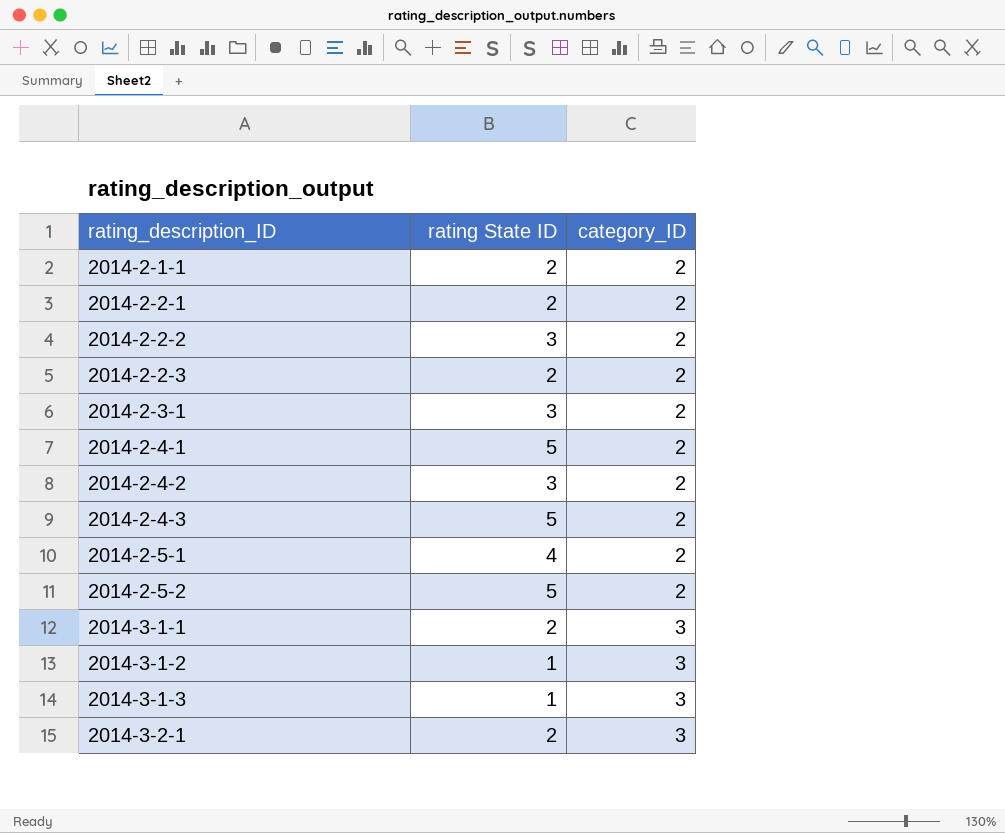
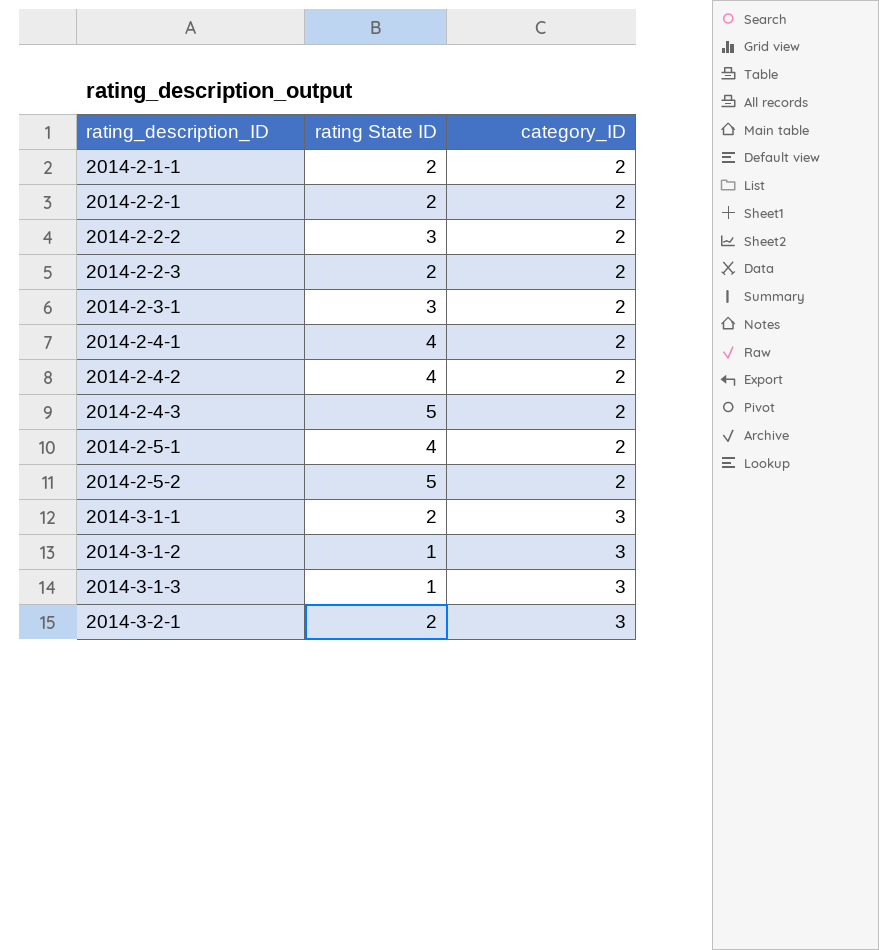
2014-2-4-1 | rating State ID: 5 -> 4
2014-2-4-2 | rating State ID: 3 -> 4

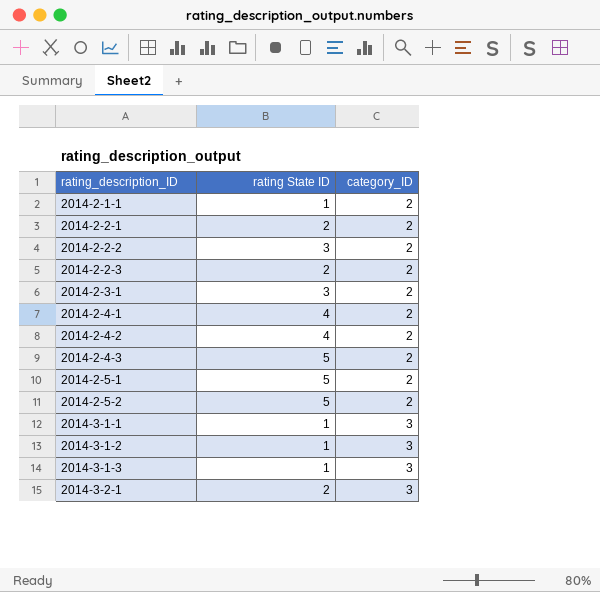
2014-2-1-1 | rating State ID: 2 -> 1
2014-2-5-1 | rating State ID: 4 -> 5
2014-3-1-1 | rating State ID: 2 -> 1

